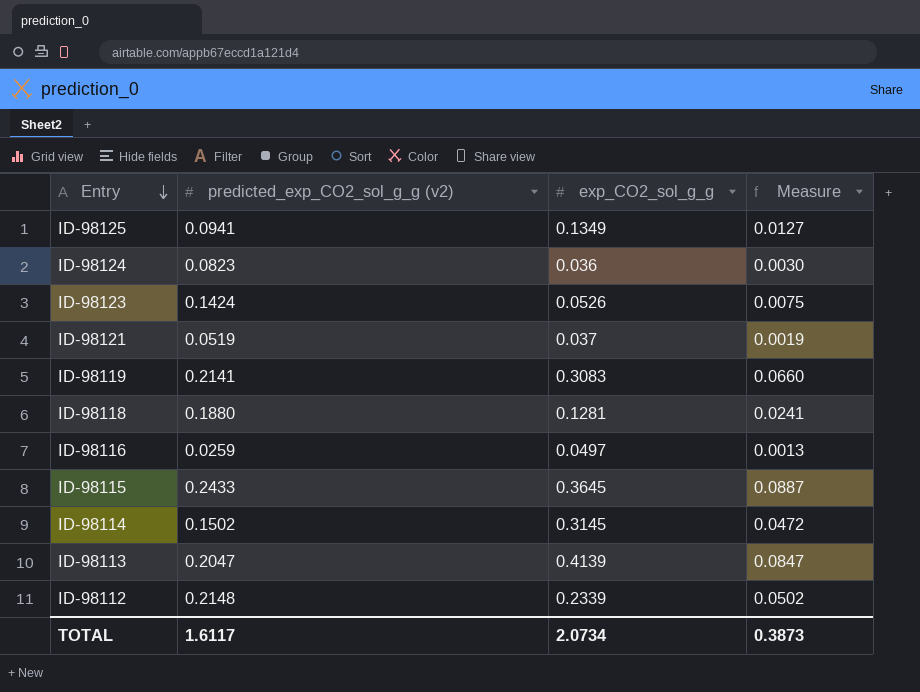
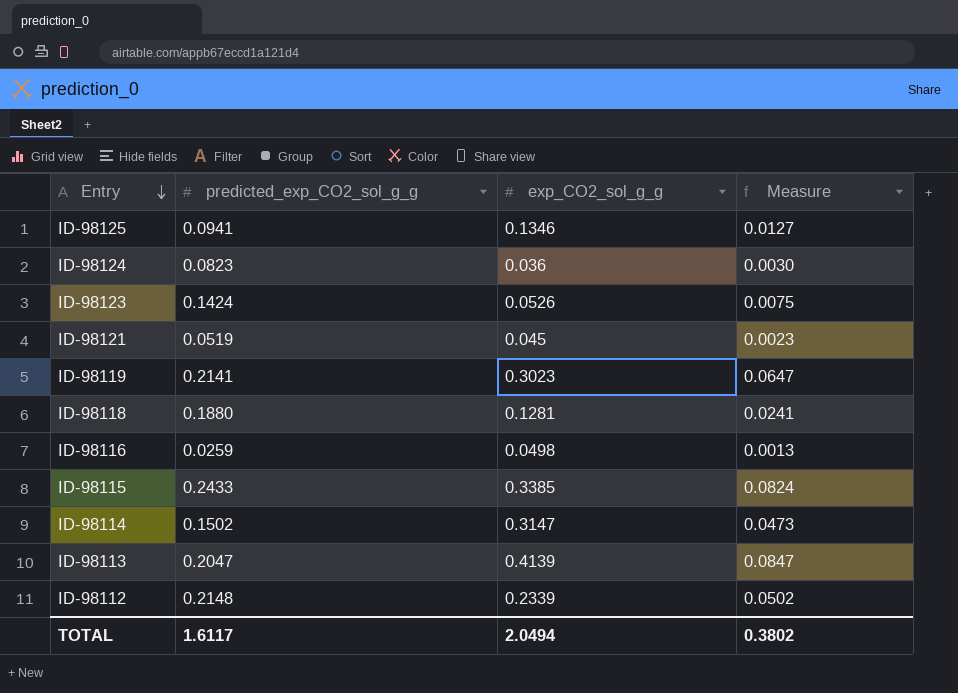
column name: predicted_exp_CO2_sol_g_g (v2) -> predicted_exp_CO2_sol_g_g
ID-98125 | exp_CO2_sol_g_g: 0.1349 -> 0.1346
ID-98121 | exp_CO2_sol_g_g: 0.037 -> 0.045
ID-98121 | Measure: 0.0019 -> 0.0023
ID-98119 | exp_CO2_sol_g_g: 0.3083 -> 0.3023
ID-98119 | Measure: 0.0660 -> 0.0647
ID-98116 | exp_CO2_sol_g_g: 0.0497 -> 0.0498
ID-98115 | exp_CO2_sol_g_g: 0.3645 -> 0.3385
ID-98115 | Measure: 0.0887 -> 0.0824
ID-98114 | exp_CO2_sol_g_g: 0.3145 -> 0.3147
ID-98114 | Measure: 0.0472 -> 0.0473
TOTAL | exp_CO2_sol_g_g: 2.0734 -> 2.0494
TOTAL | Measure: 0.3873 -> 0.3802

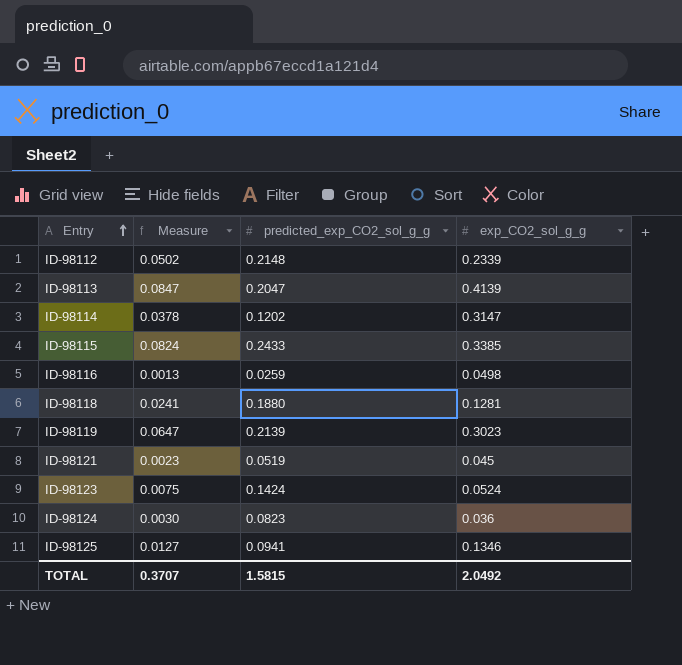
row order: Entry descending -> Entry ascending
column Measure | position: 4 -> 2
ID-98114 | Measure: 0.0473 -> 0.0378
ID-98114 | predicted_exp_CO2_sol_g_g: 0.1502 -> 0.1202
ID-98119 | predicted_exp_CO2_sol_g_g: 0.2141 -> 0.2139
ID-98123 | exp_CO2_sol_g_g: 0.0526 -> 0.0524
TOTAL | Measure: 0.3802 -> 0.3707
TOTAL | predicted_exp_CO2_sol_g_g: 1.6117 -> 1.5815
TOTAL | exp_CO2_sol_g_g: 2.0494 -> 2.0492

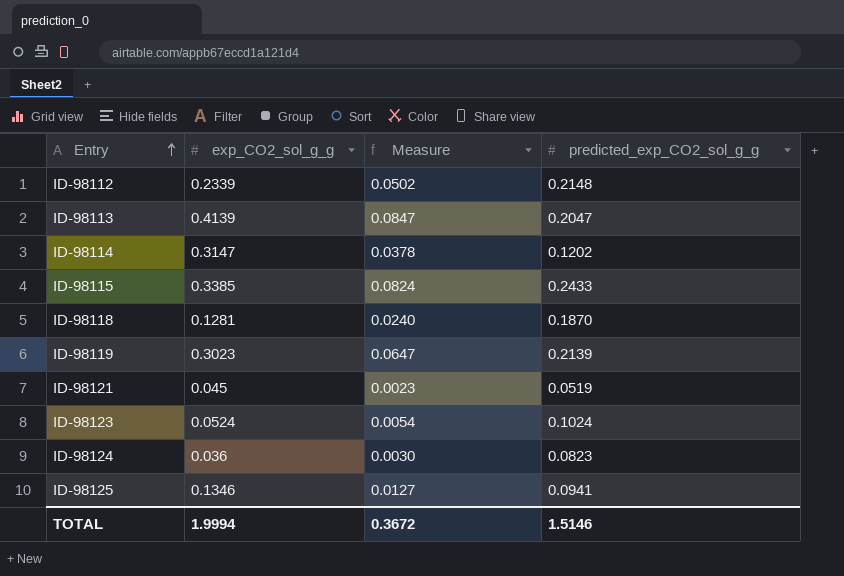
column exp_CO2_sol_g_g | position: 4 -> 2
row ID-98116: 0.0013 | 0.0259 | 0.0498 -> none
ID-98118 | Measure: 0.0241 -> 0.0240
ID-98118 | predicted_exp_CO2_sol_g_g: 0.1880 -> 0.1870
ID-98123 | Measure: 0.0075 -> 0.0054
ID-98123 | predicted_exp_CO2_sol_g_g: 0.1424 -> 0.1024
TOTAL | exp_CO2_sol_g_g: 2.0492 -> 1.9994
TOTAL | Measure: 0.3707 -> 0.3672
TOTAL | predicted_exp_CO2_sol_g_g: 1.5815 -> 1.5146

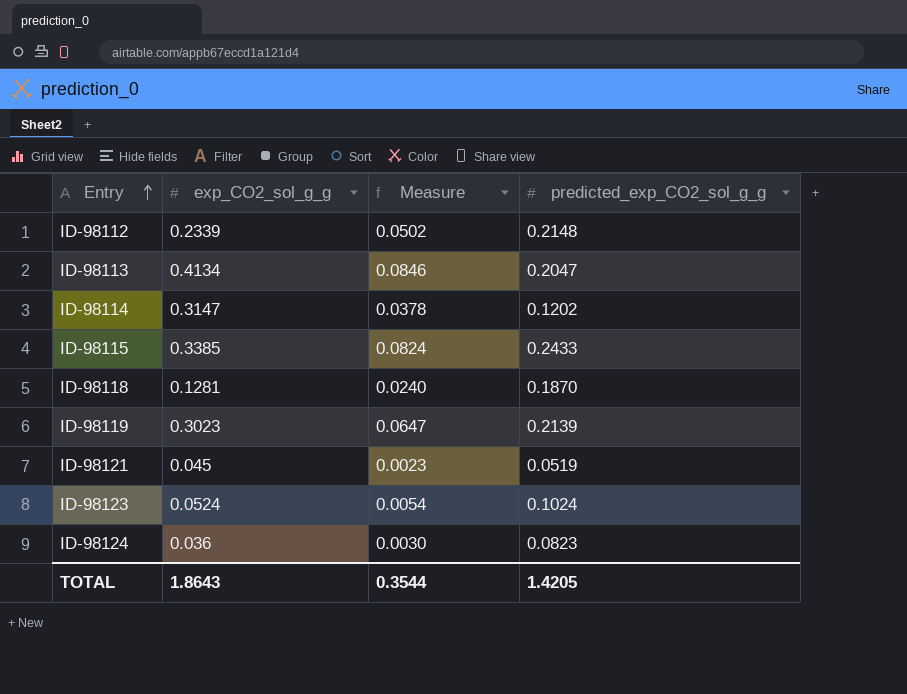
row ID-98125: 0.1346 | 0.0127 | 0.0941 -> none
ID-98113 | exp_CO2_sol_g_g: 0.4139 -> 0.4134
ID-98113 | Measure: 0.0847 -> 0.0846
TOTAL | exp_CO2_sol_g_g: 1.9994 -> 1.8643
TOTAL | Measure: 0.3672 -> 0.3544
TOTAL | predicted_exp_CO2_sol_g_g: 1.5146 -> 1.4205

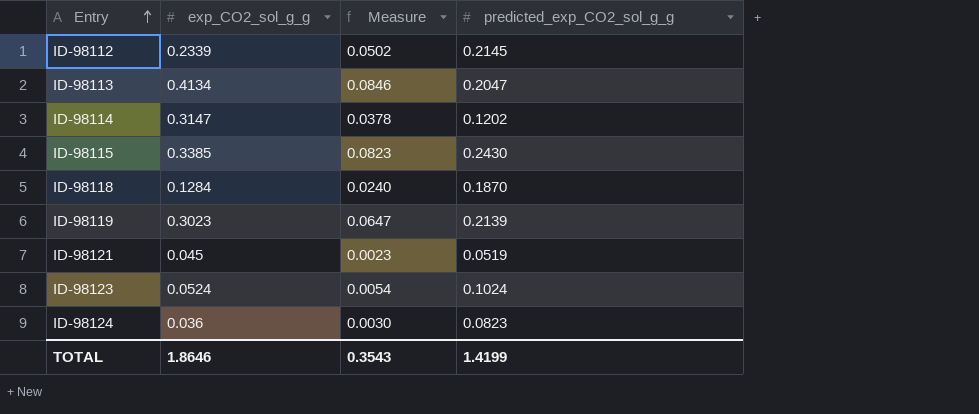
ID-98112 | predicted_exp_CO2_sol_g_g: 0.2148 -> 0.2145
ID-98115 | Measure: 0.0824 -> 0.0823
ID-98115 | predicted_exp_CO2_sol_g_g: 0.2433 -> 0.2430
ID-98118 | exp_CO2_sol_g_g: 0.1281 -> 0.1284
TOTAL | exp_CO2_sol_g_g: 1.8643 -> 1.8646
TOTAL | Measure: 0.3544 -> 0.3543
TOTAL | predicted_exp_CO2_sol_g_g: 1.4205 -> 1.4199

